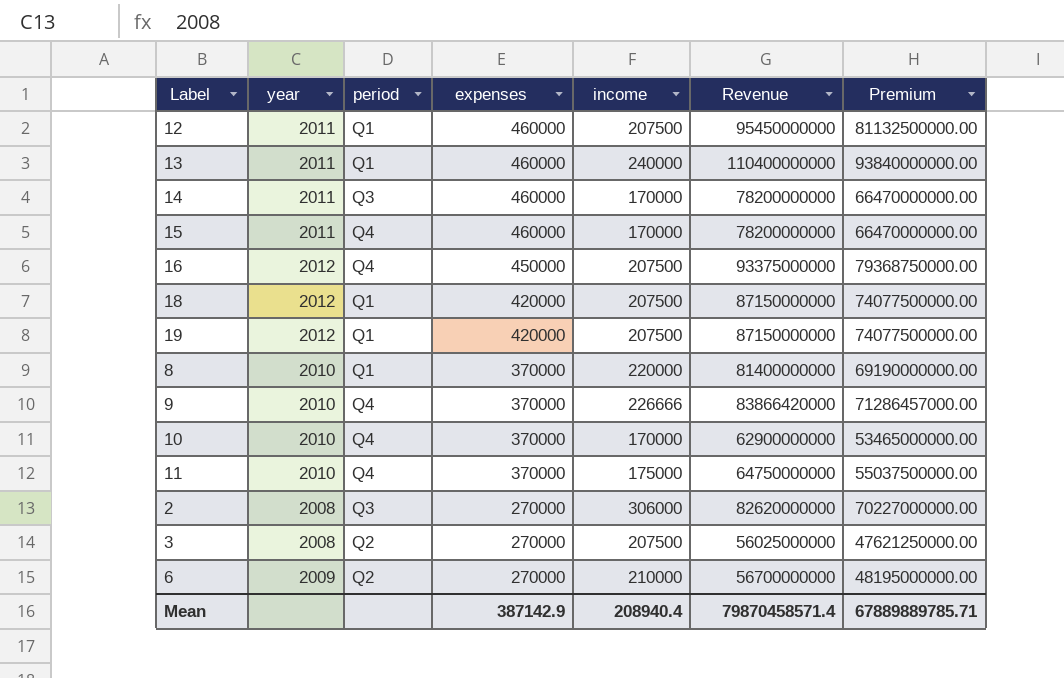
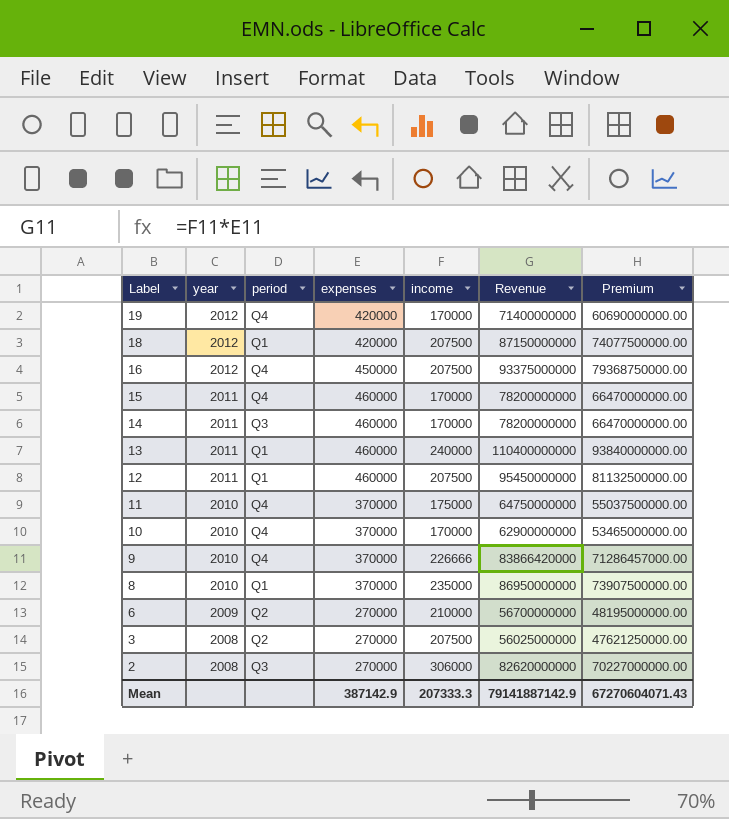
row order: expenses descending -> Label descending
19 | period: Q1 -> Q4
19 | income: 207500 -> 170000
19 | Revenue: 87150000000 -> 71400000000
19 | Premium: 74077500000.00 -> 60690000000.00
8 | income: 220000 -> 235000
8 | Revenue: 81400000000 -> 86950000000
8 | Premium: 69190000000.00 -> 73907500000.00
Mean | income: 208940.4 -> 207333.3
Mean | Revenue: 79870458571.4 -> 79141887142.9
Mean | Premium: 67889889785.71 -> 67270604071.43

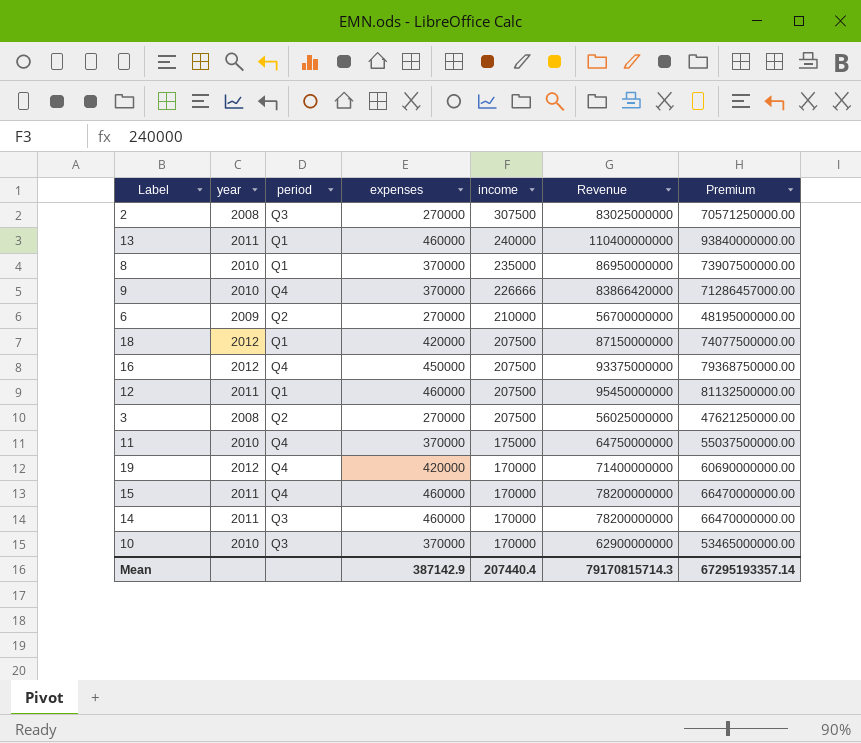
row order: Label descending -> income descending
2 | income: 306000 -> 307500
2 | Revenue: 82620000000 -> 83025000000
2 | Premium: 70227000000.00 -> 70571250000.00
10 | period: Q4 -> Q3
Mean | income: 207333.3 -> 207440.4
Mean | Revenue: 79141887142.9 -> 79170815714.3
Mean | Premium: 67270604071.43 -> 67295193357.14

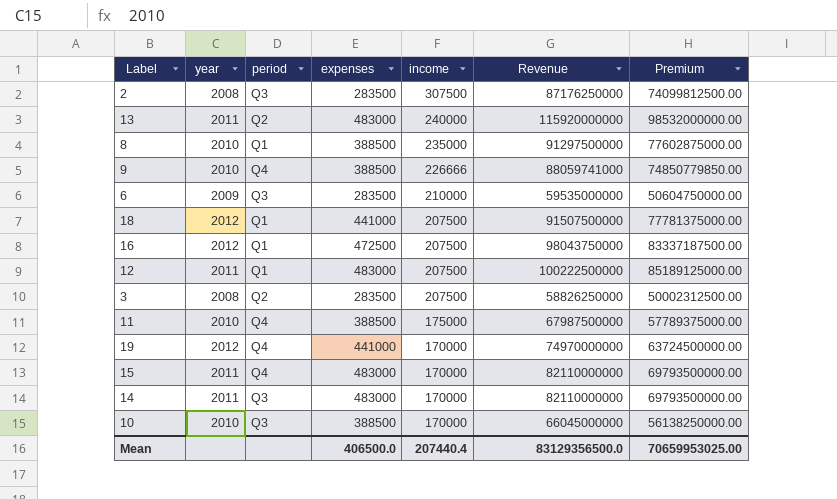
2 | expenses: 270000 -> 283500
2 | Revenue: 83025000000 -> 87176250000
2 | Premium: 70571250000.00 -> 74099812500.00
13 | period: Q1 -> Q2
13 | expenses: 460000 -> 483000
13 | Revenue: 110400000000 -> 115920000000
13 | Premium: 93840000000.00 -> 98532000000.00
8 | expenses: 370000 -> 388500
8 | Revenue: 86950000000 -> 91297500000
8 | Premium: 73907500000.00 -> 77602875000.00
9 | expenses: 370000 -> 388500
9 | Revenue: 83866420000 -> 88059741000
9 | Premium: 71286457000.00 -> 74850779850.00
6 | period: Q2 -> Q3
6 | expenses: 270000 -> 283500
6 | Revenue: 56700000000 -> 59535000000
6 | Premium: 48195000000.00 -> 50604750000.00
18 | expenses: 420000 -> 441000
18 | Revenue: 87150000000 -> 91507500000
18 | Premium: 74077500000.00 -> 77781375000.00
16 | period: Q4 -> Q1
16 | expenses: 450000 -> 472500
16 | Revenue: 93375000000 -> 98043750000
16 | Premium: 79368750000.00 -> 83337187500.00
12 | expenses: 460000 -> 483000
12 | Revenue: 95450000000 -> 100222500000
12 | Premium: 81132500000.00 -> 85189125000.00
3 | expenses: 270000 -> 283500
3 | Revenue: 56025000000 -> 58826250000
3 | Premium: 47621250000.00 -> 50002312500.00
11 | expenses: 370000 -> 388500
11 | Revenue: 64750000000 -> 67987500000
11 | Premium: 55037500000.00 -> 57789375000.00
19 | expenses: 420000 -> 441000
19 | Revenue: 71400000000 -> 74970000000
19 | Premium: 60690000000.00 -> 63724500000.00
15 | expenses: 460000 -> 483000
15 | Revenue: 78200000000 -> 82110000000
15 | Premium: 66470000000.00 -> 69793500000.00
14 | expenses: 460000 -> 483000
14 | Revenue: 78200000000 -> 82110000000
14 | Premium: 66470000000.00 -> 69793500000.00
10 | expenses: 370000 -> 388500
10 | Revenue: 62900000000 -> 66045000000
10 | Premium: 53465000000.00 -> 56138250000.00
Mean | expenses: 387142.9 -> 406500.0
Mean | Revenue: 79170815714.3 -> 83129356500.0
Mean | Premium: 67295193357.14 -> 70659953025.00

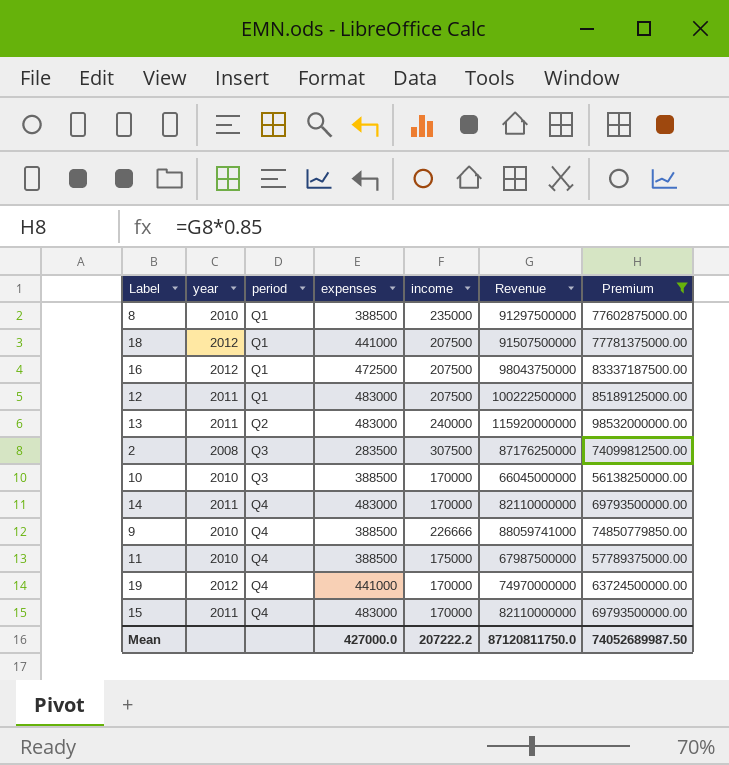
filter: none -> Premium >= 56138250000.00
row order: income descending -> period ascending
14 | period: Q3 -> Q4
Mean | expenses: 406500.0 -> 427000.0
Mean | income: 207440.4 -> 207222.2
Mean | Revenue: 83129356500.0 -> 87120811750.0
Mean | Premium: 70659953025.00 -> 74052689987.50

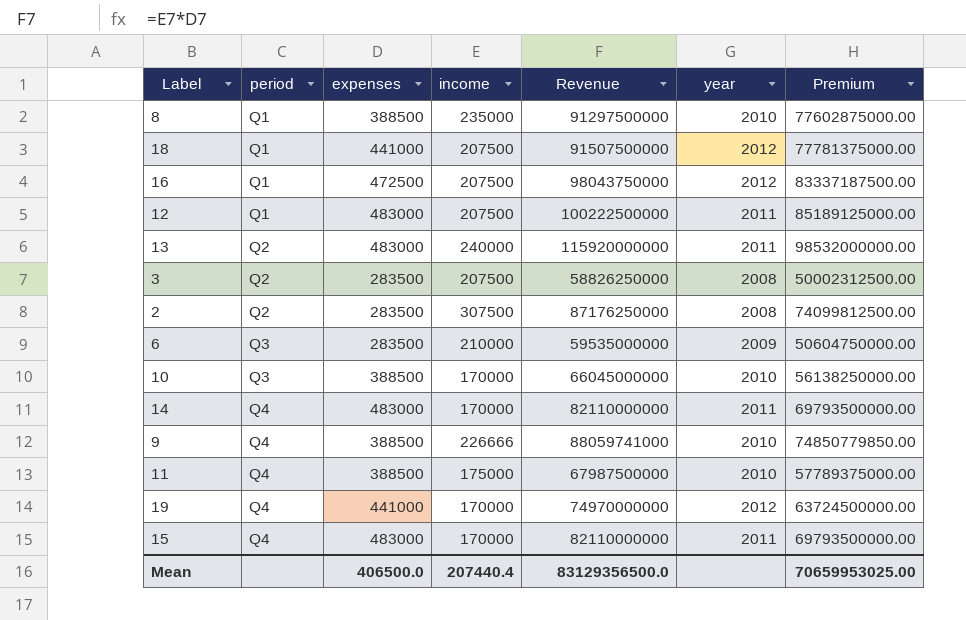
filter: Premium >= 56138250000.00 -> none
column year | position: 2 -> 6
2 | period: Q3 -> Q2
Mean | expenses: 427000.0 -> 406500.0
Mean | income: 207222.2 -> 207440.4
Mean | Revenue: 87120811750.0 -> 83129356500.0
Mean | Premium: 74052689987.50 -> 70659953025.00

